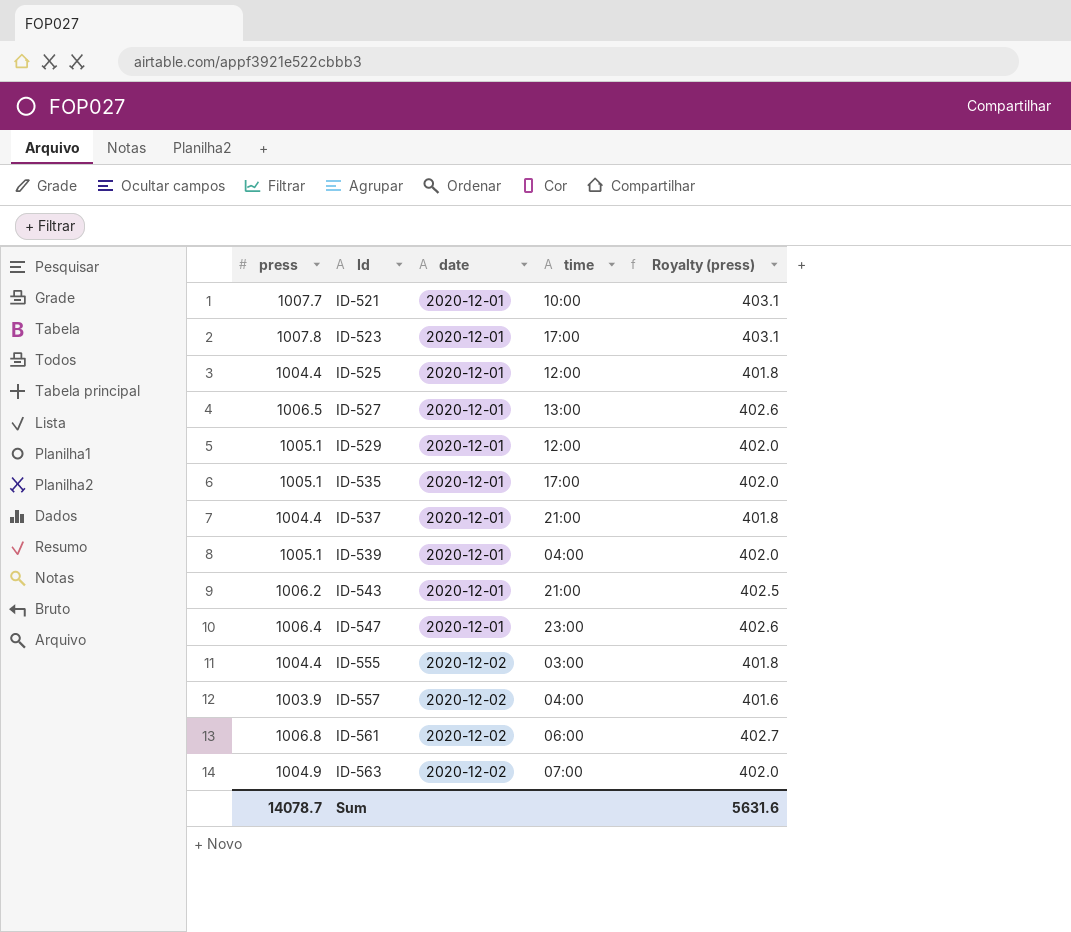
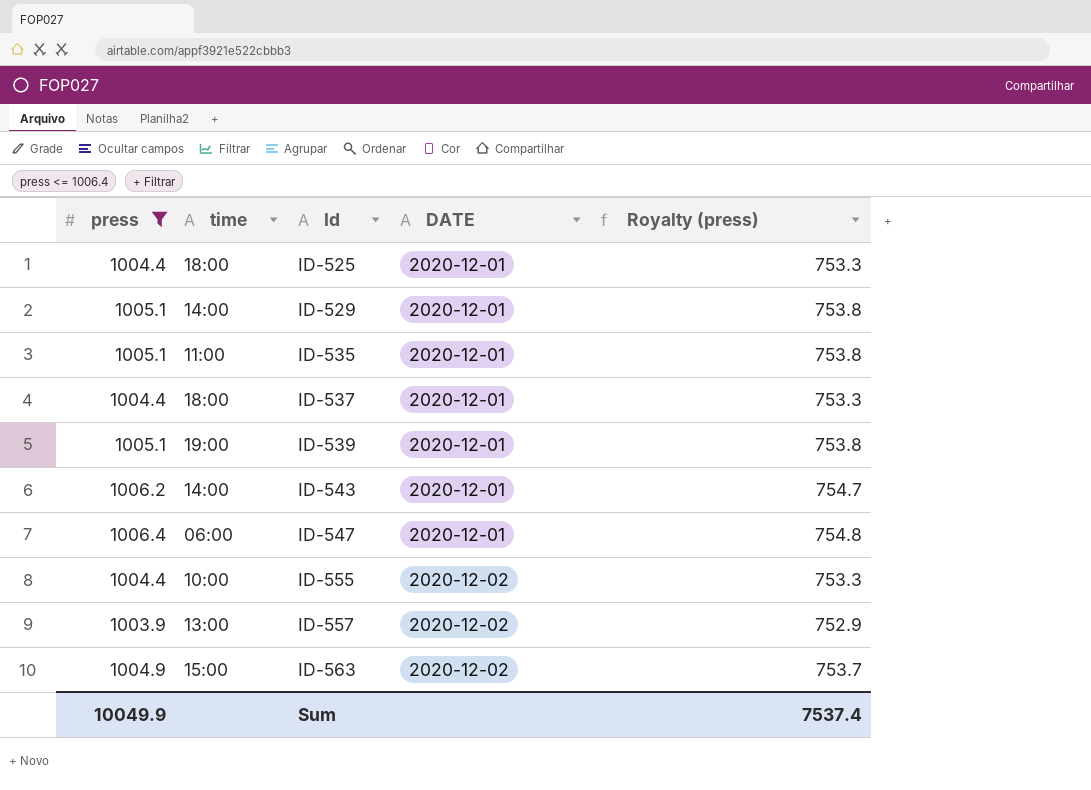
filter: none -> press <= 1006.4
column time | position: 4 -> 2
column name: date -> DATE
column Royalty (press) | formula: [press] * 0.4 -> [press] * 0.75
ID-525 | time: 12:00 -> 18:00
ID-529 | time: 12:00 -> 14:00
ID-535 | time: 17:00 -> 11:00
ID-537 | time: 21:00 -> 18:00
ID-539 | time: 04:00 -> 19:00
ID-543 | time: 21:00 -> 14:00
ID-547 | time: 23:00 -> 06:00
ID-555 | time: 03:00 -> 10:00
ID-557 | time: 04:00 -> 13:00
ID-563 | time: 07:00 -> 15:00
Sum | press: 14078.7 -> 10049.9
Sum | Royalty (press): 5631.6 -> 7537.4

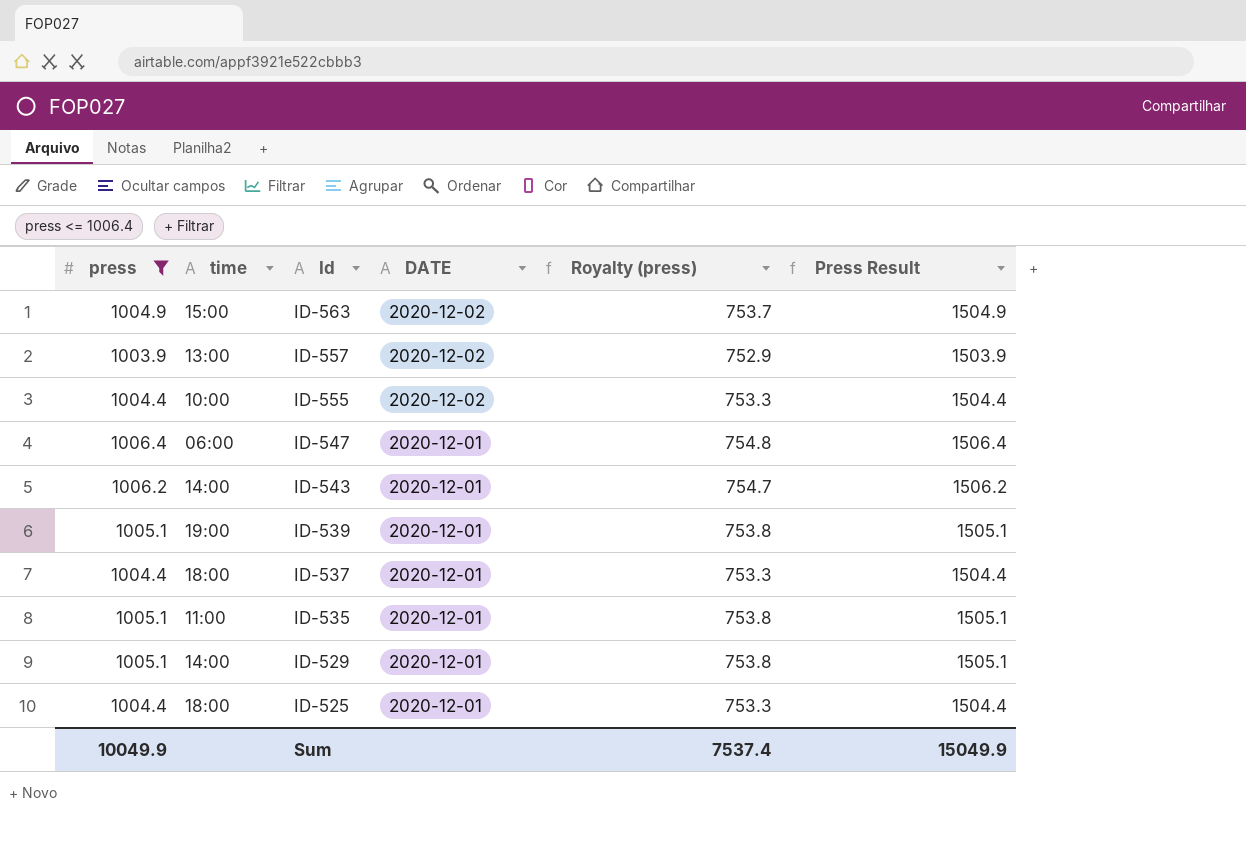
row order: Id ascending -> Id descending
column Press Result | formula: none -> [press] + 500

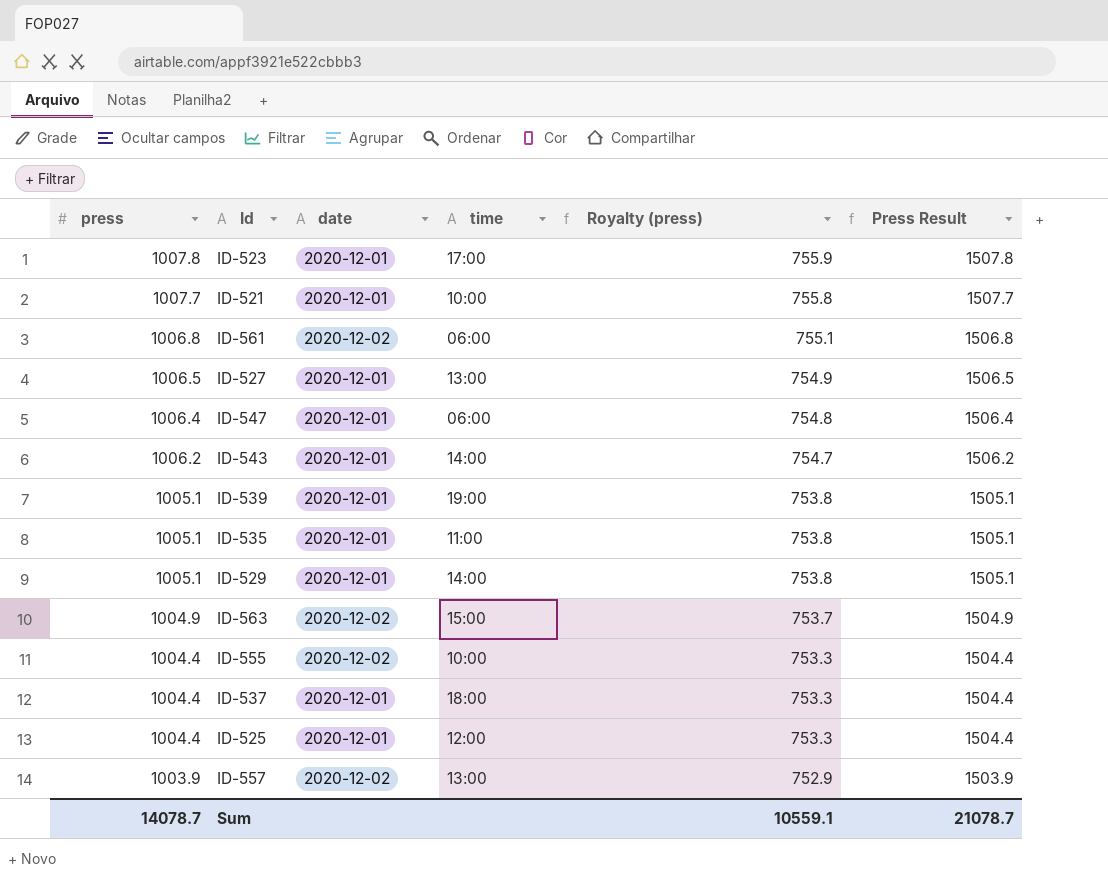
filter: press <= 1006.4 -> none
row order: Id descending -> press descending
column name: DATE -> date
column time | position: 2 -> 4
ID-525 | time: 18:00 -> 12:00
Sum | press: 10049.9 -> 14078.7
Sum | Royalty (press): 7537.4 -> 10559.1
Sum | Press Result: 15049.9 -> 21078.7

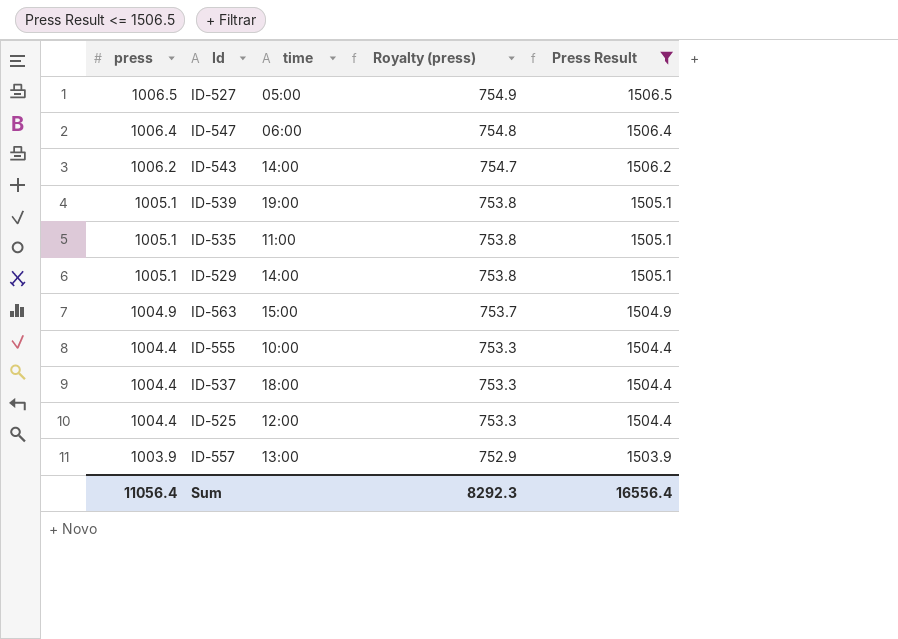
filter: none -> Press Result <= 1506.5
column date | position: 3 -> none
ID-527 | time: 13:00 -> 05:00
Sum | press: 14078.7 -> 11056.4
Sum | Royalty (press): 10559.1 -> 8292.3
Sum | Press Result: 21078.7 -> 16556.4

